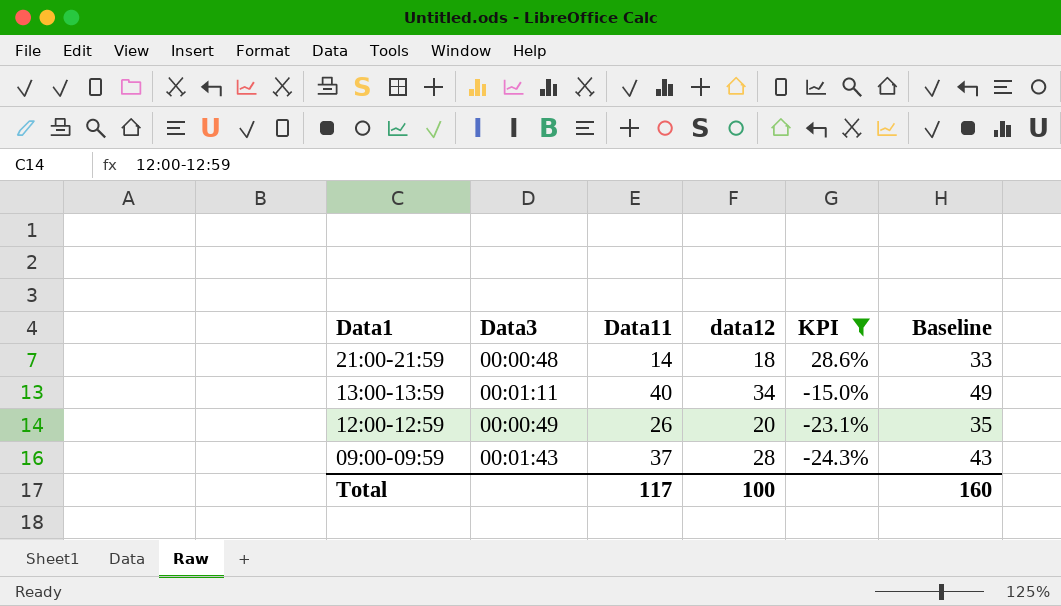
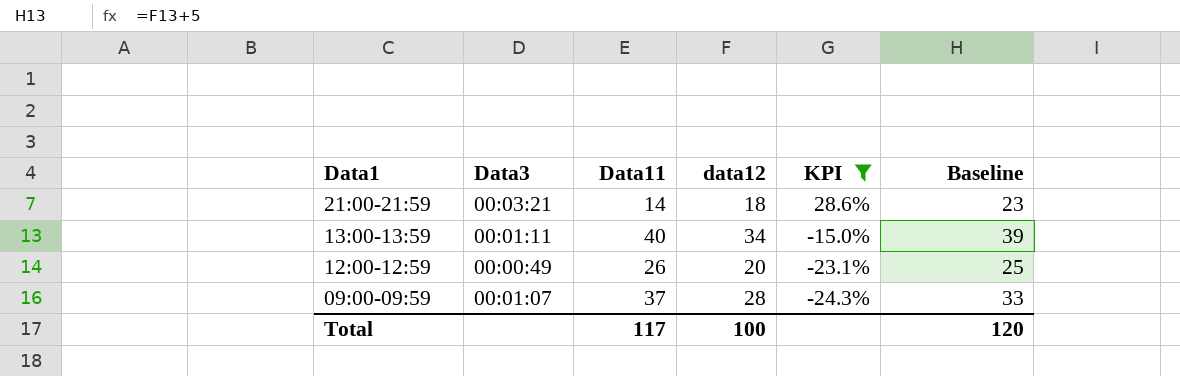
column Baseline | formula: [data12] + 15 -> [data12] + 5
21:00-21:59 | Data3: 00:00:48 -> 00:03:21
09:00-09:59 | Data3: 00:01:43 -> 00:01:07
Total | Baseline: 160 -> 120

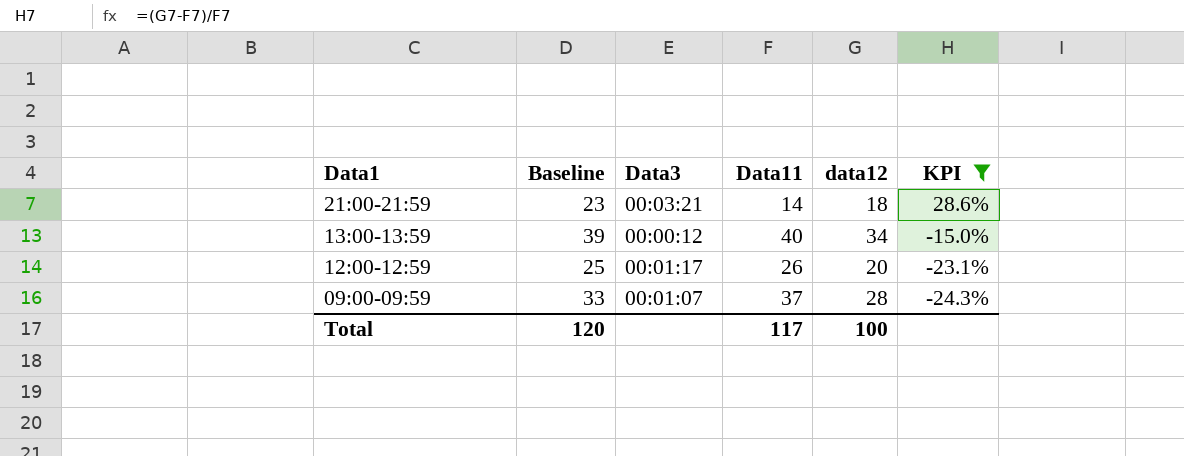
column Baseline | position: 6 -> 2
13:00-13:59 | Data3: 00:01:11 -> 00:00:12
12:00-12:59 | Data3: 00:00:49 -> 00:01:17

